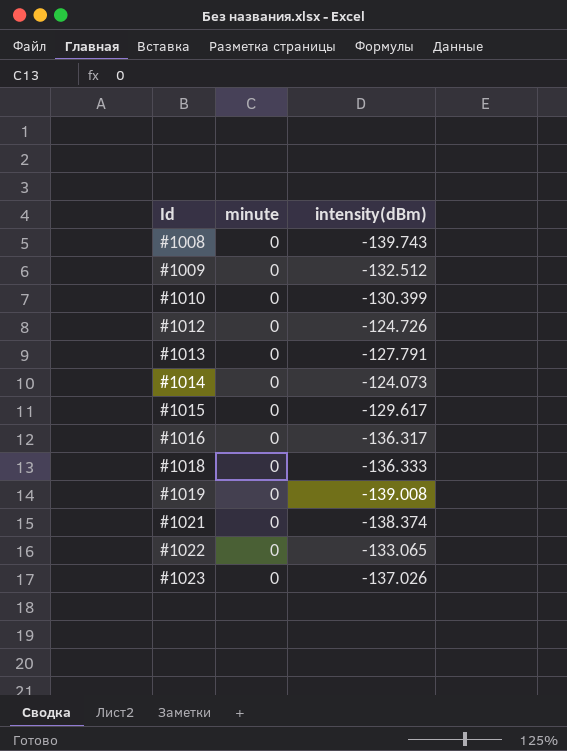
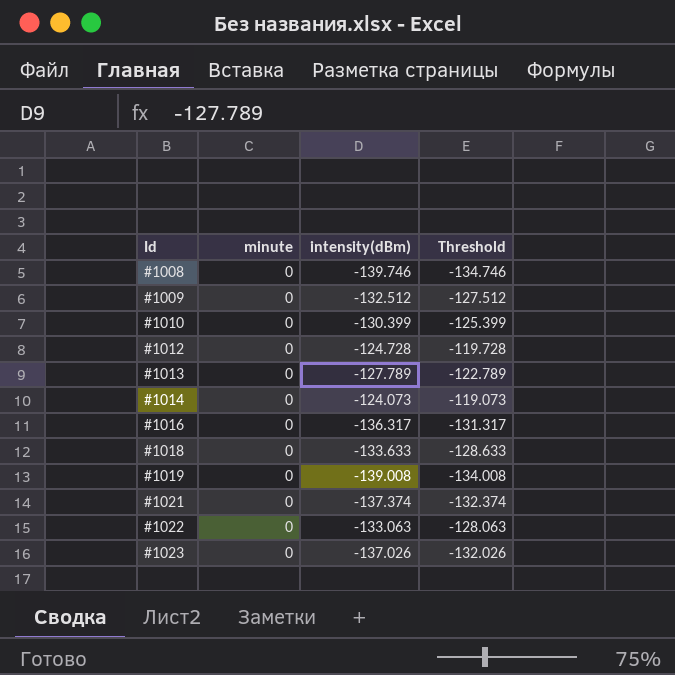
column Threshold | formula: none -> [intensity(dBm)] + 5
row #1015: 0 | -129.617 -> none
#1008 | intensity(dBm): -139.743 -> -139.746
#1012 | intensity(dBm): -124.726 -> -124.728
#1013 | intensity(dBm): -127.791 -> -127.789
#1018 | intensity(dBm): -136.333 -> -133.633
#1021 | intensity(dBm): -138.374 -> -137.374
#1022 | intensity(dBm): -133.065 -> -133.063

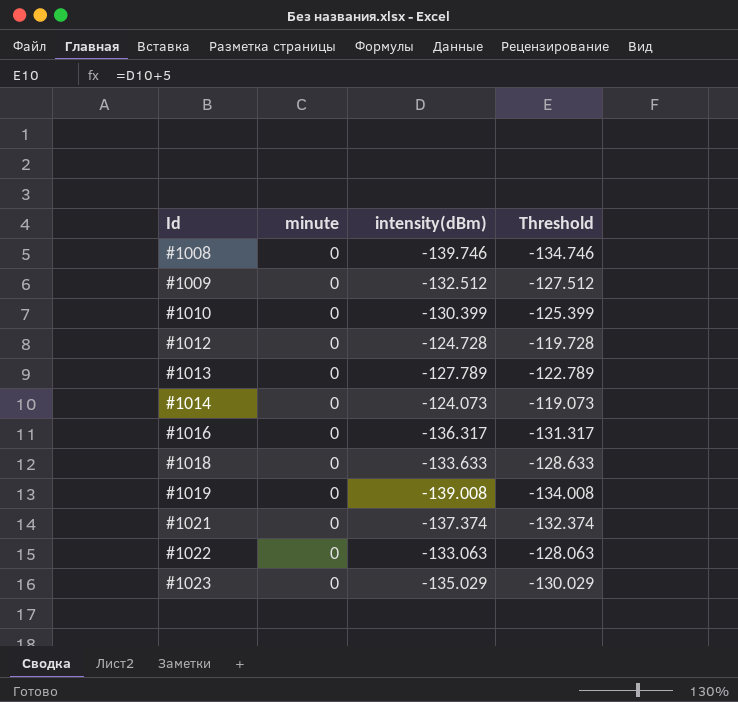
#1023 | intensity(dBm): -137.026 -> -135.029
#1023 | Threshold: -132.026 -> -130.029

